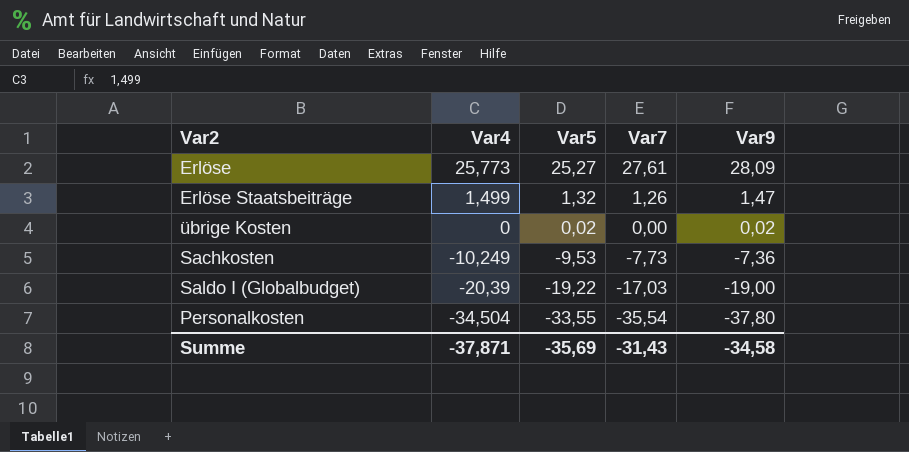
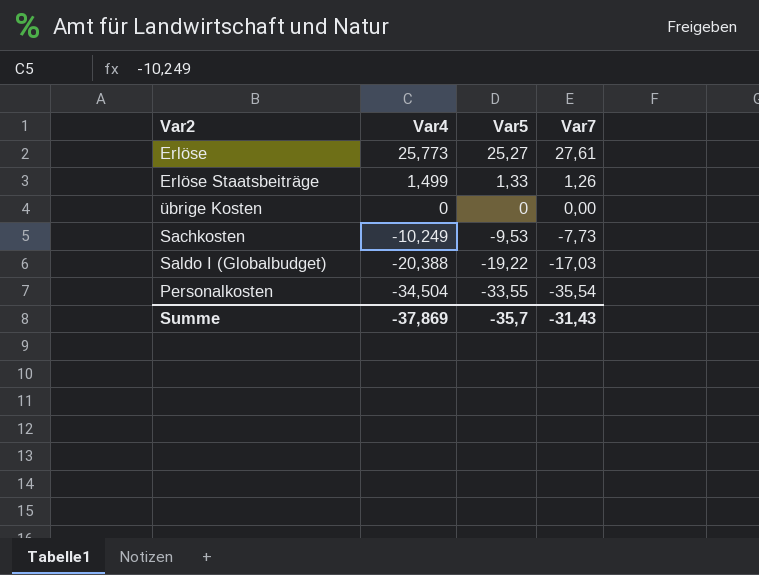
column Var9 | position: 5 -> none
Erlöse Staatsbeiträge | Var5: 1,32 -> 1,33
übrige Kosten | Var5: 0,02 -> 0
Saldo I (Globalbudget) | Var4: -20,39 -> -20,388
Summe | Var4: -37,871 -> -37,869
Summe | Var5: -35,69 -> -35,7

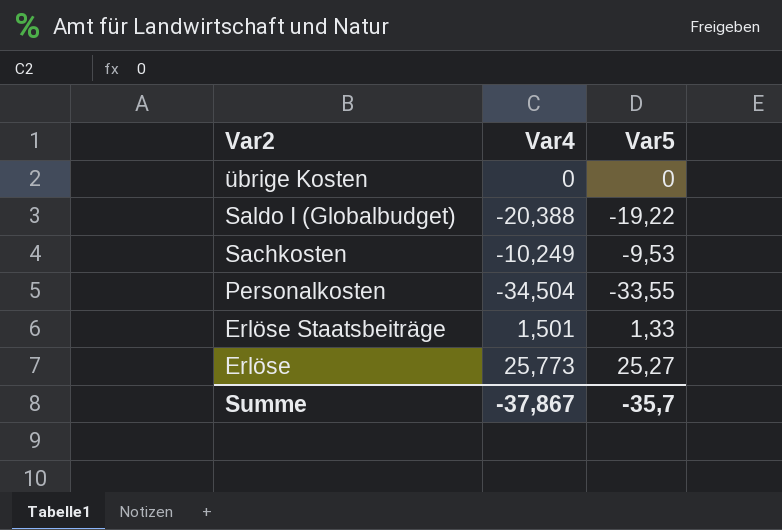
row order: Var4 descending -> Var2 descending
column Var7 | position: 4 -> none
Erlöse Staatsbeiträge | Var4: 1,499 -> 1,501
Summe | Var4: -37,869 -> -37,867

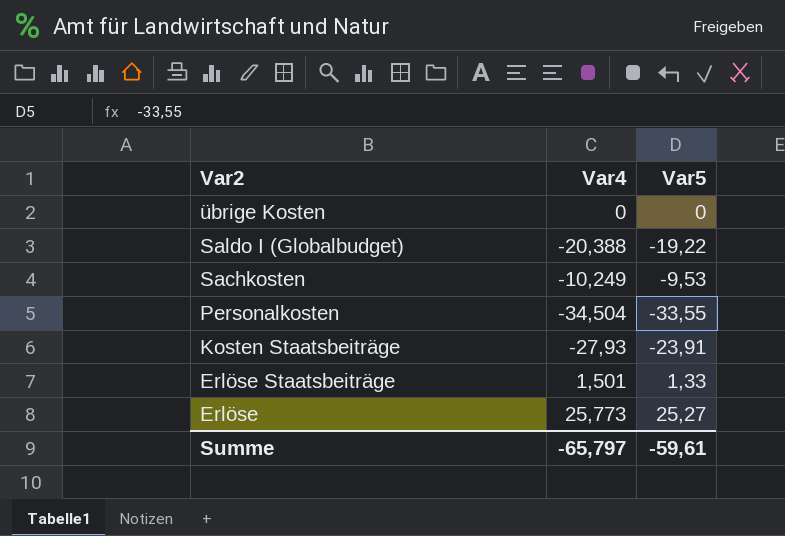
row Kosten Staatsbeiträge: none -> -27,93 | -23,91
Summe | Var4: -37,867 -> -65,797
Summe | Var5: -35,7 -> -59,61

